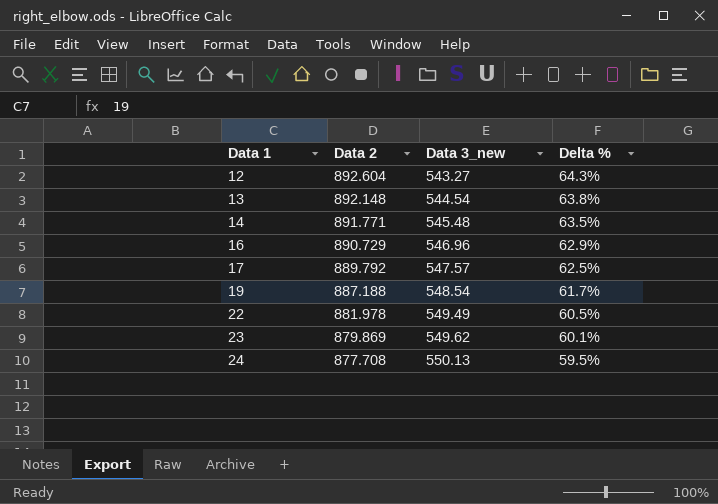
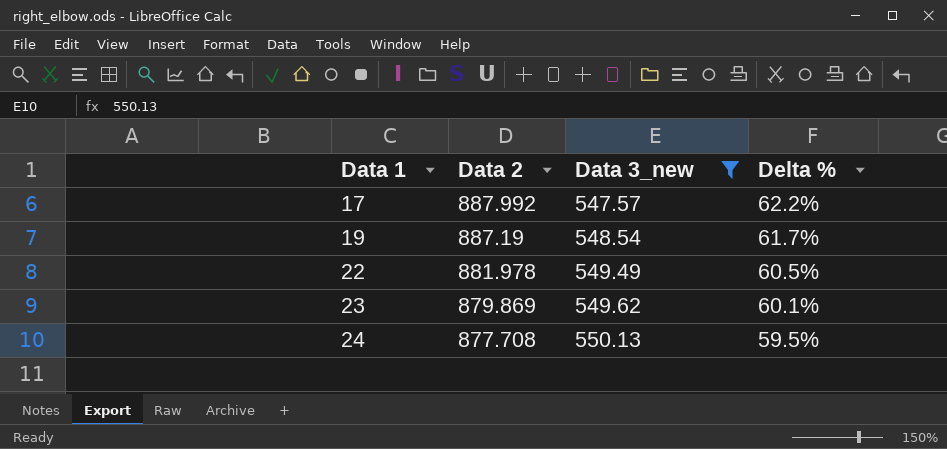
filter: none -> Data 3_new >= 547.57
17 | Data 2: 889.792 -> 887.992
17 | Delta %: 62.5% -> 62.2%
19 | Data 2: 887.188 -> 887.19

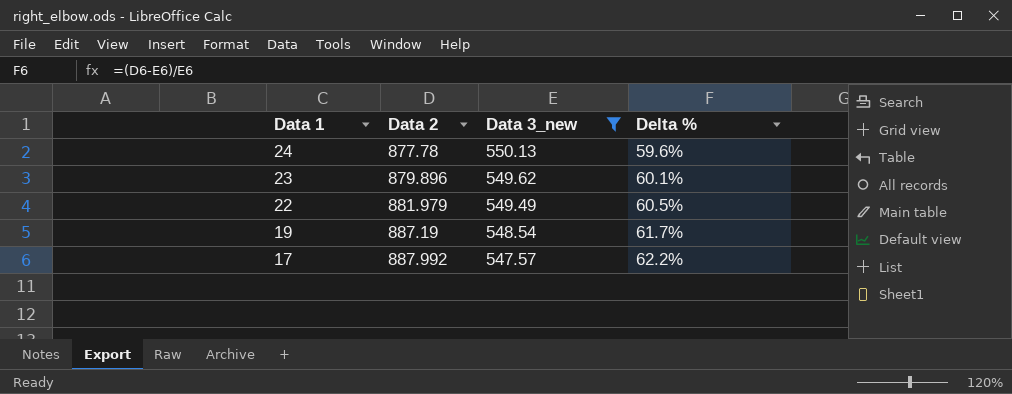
row order: Data 1 ascending -> Data 1 descending
24 | Data 2: 877.708 -> 877.78
24 | Delta %: 59.5% -> 59.6%
23 | Data 2: 879.869 -> 879.896
22 | Data 2: 881.978 -> 881.979

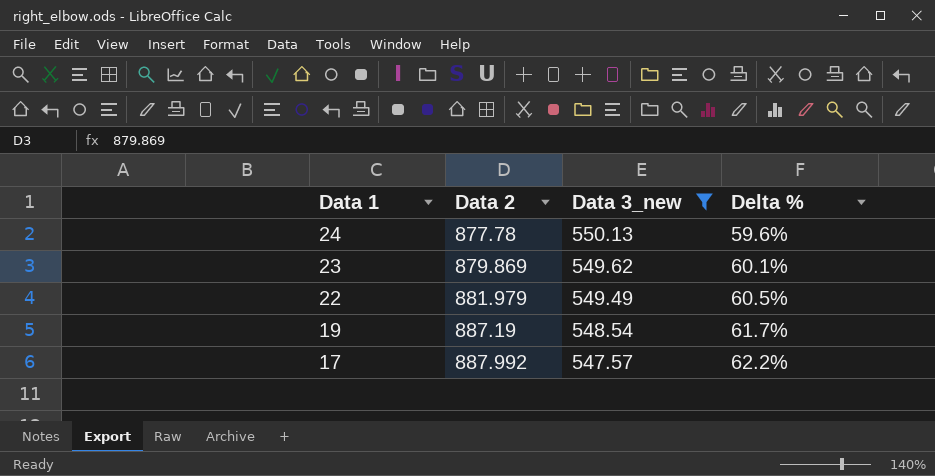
23 | Data 2: 879.896 -> 879.869

